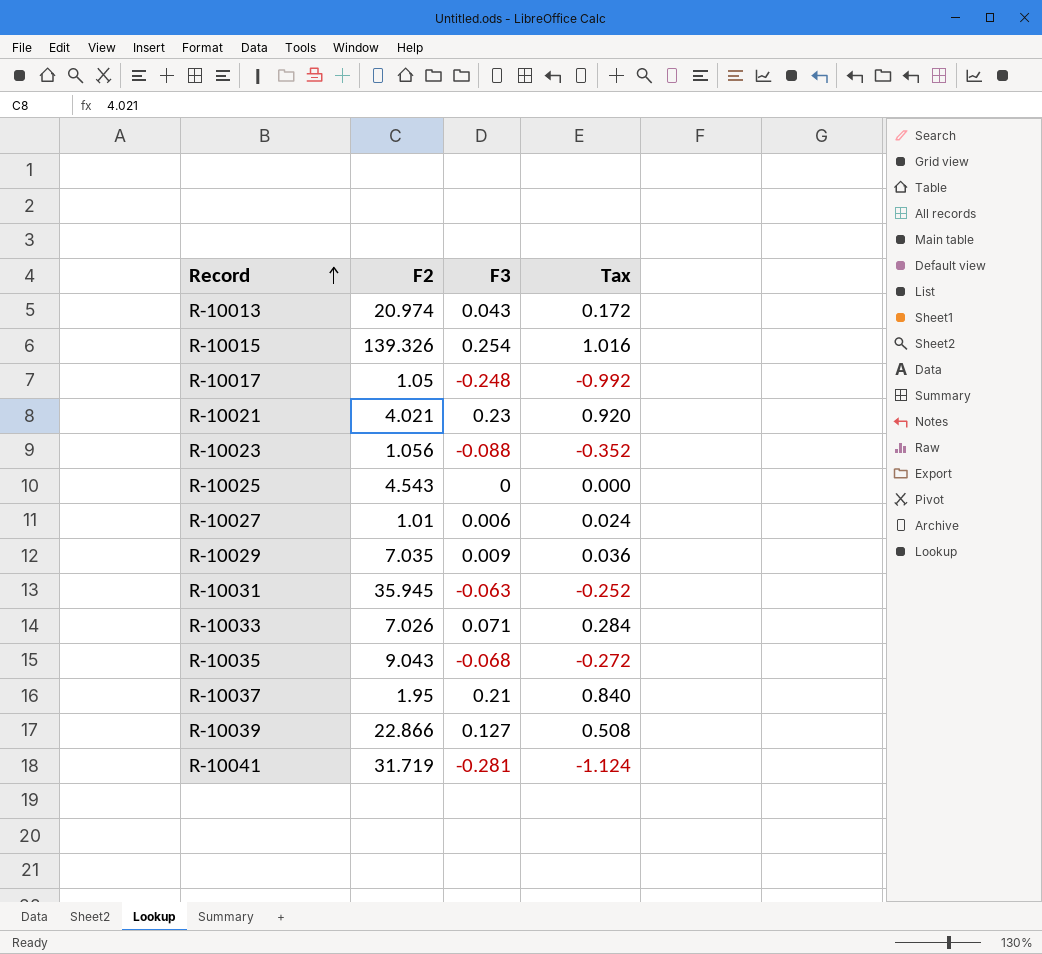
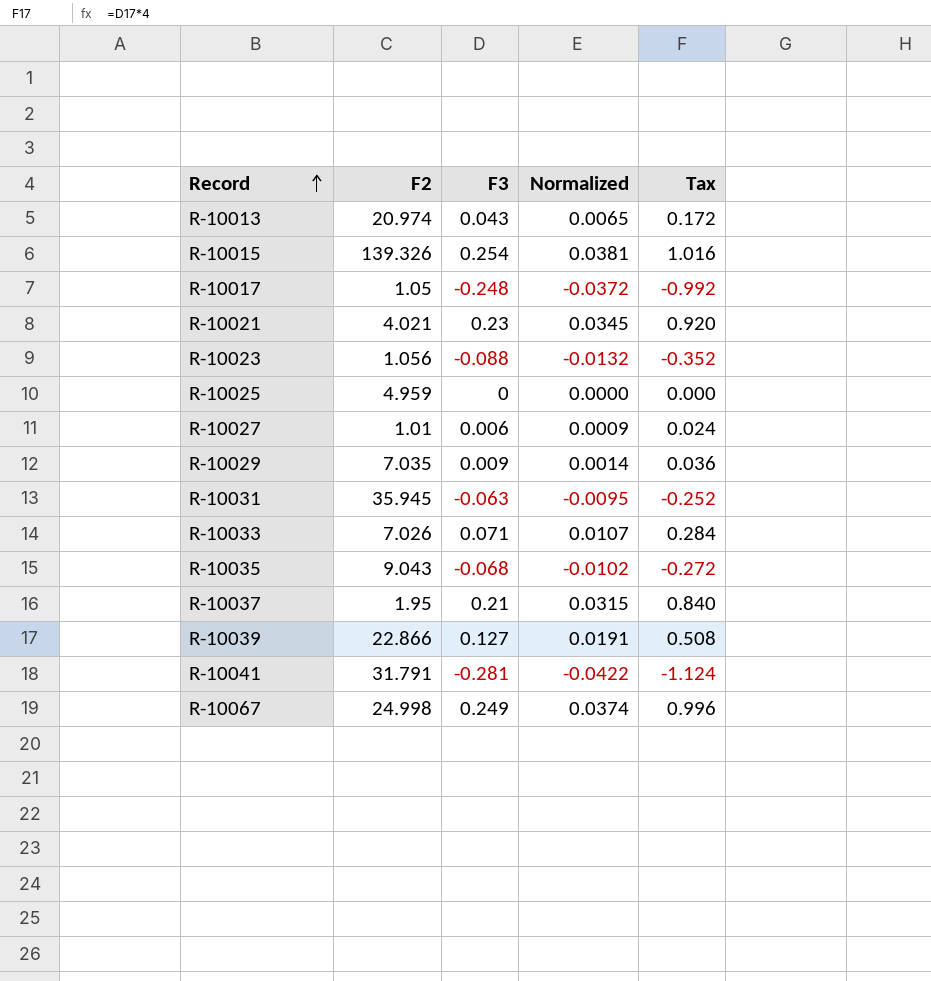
column Normalized | formula: none -> [F3] * 0.15
R-10025 | F2: 4.543 -> 4.959
R-10041 | F2: 31.719 -> 31.791
row R-10067: none -> 24.998 | 0.249 | 0.0374 | 0.996

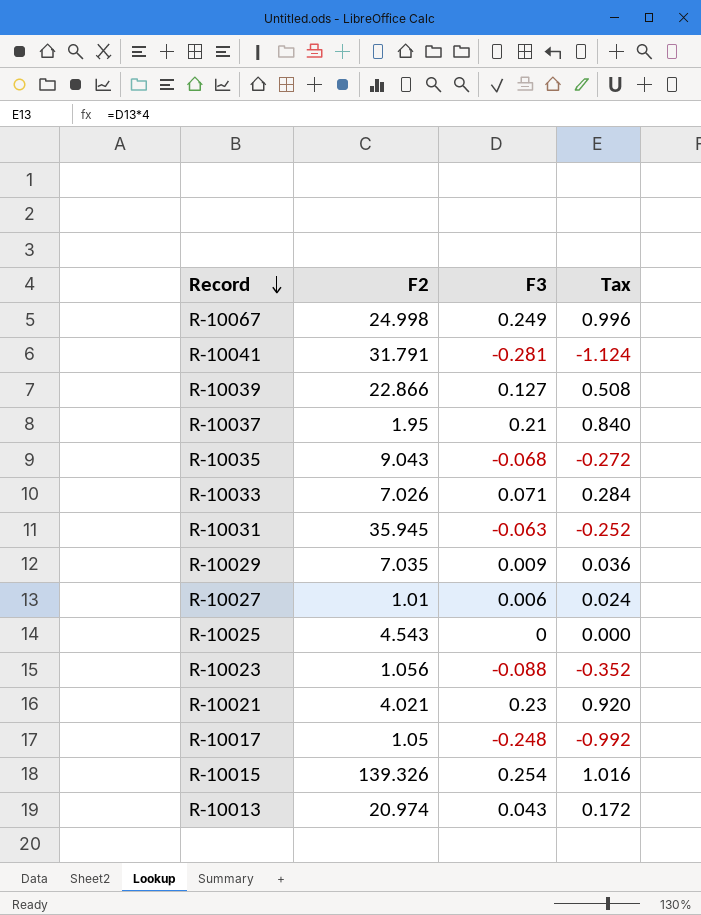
row order: Record ascending -> Record descending
column Normalized | formula: [F3] * 0.15 -> none
R-10025 | F2: 4.959 -> 4.543

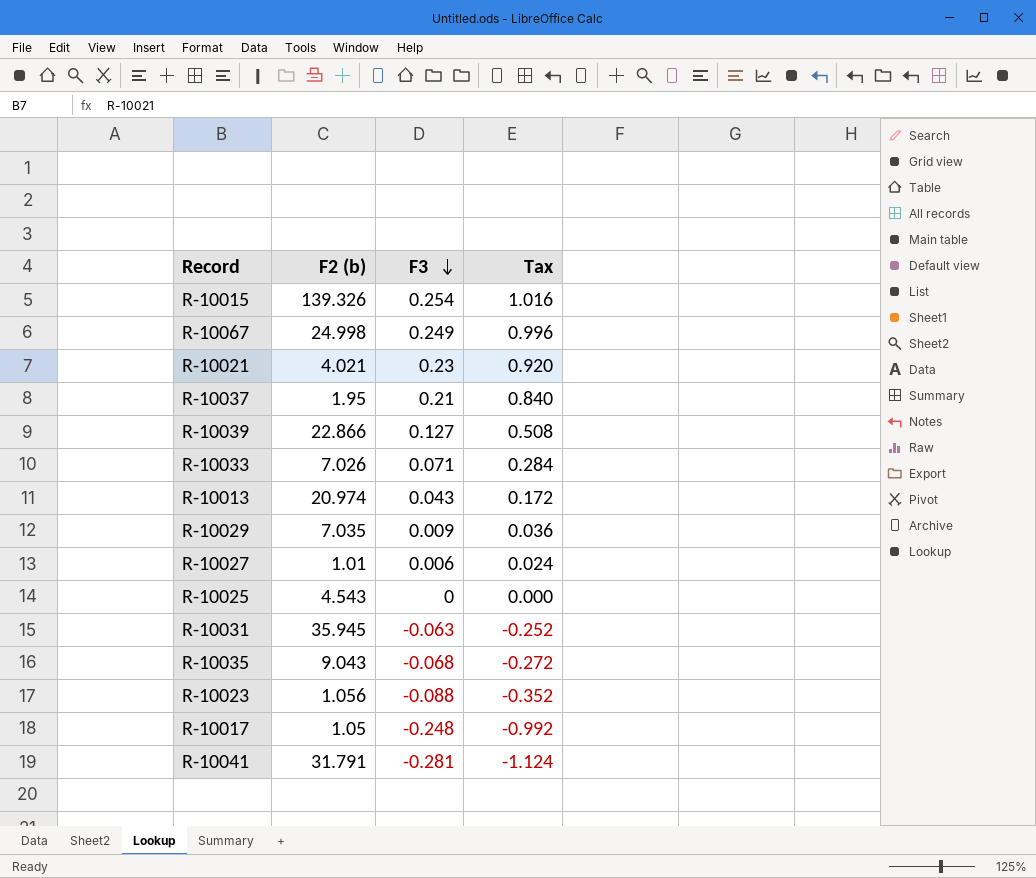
row order: Record descending -> F3 descending
column name: F2 -> F2 (b)

